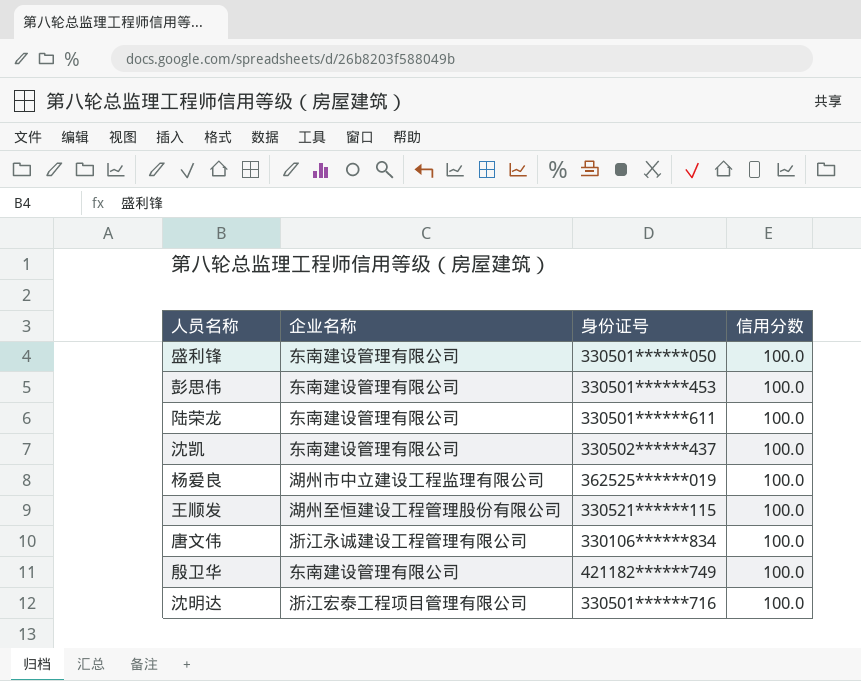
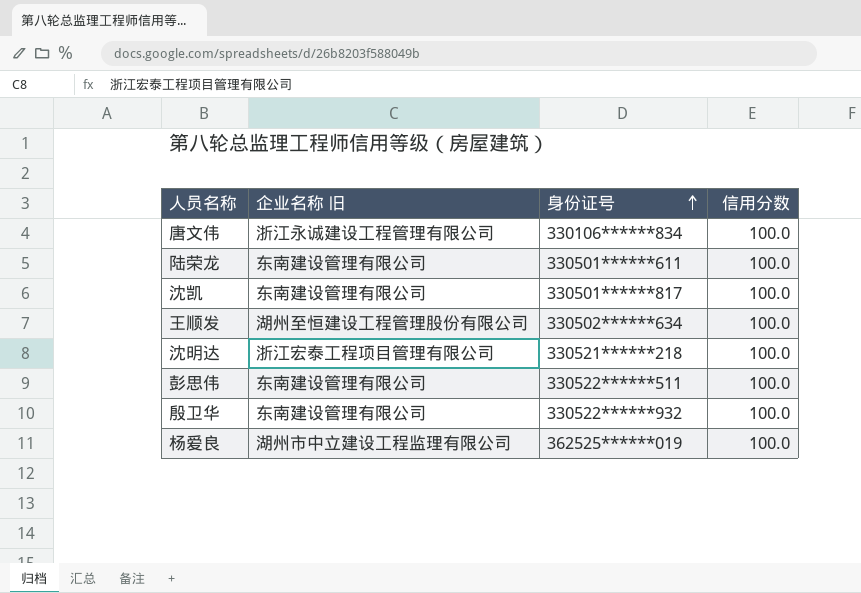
row order: none -> 身份证号 ascending
column name: 企业名称 -> 企业名称 旧
row 盛利锋: 东南建设管理有限公司 | 330501******050 | 100.0 -> none
沈凯 | 身份证号: 330502******437 -> 330501******817
王顺发 | 身份证号: 330521******115 -> 330502******634
沈明达 | 身份证号: 330501******716 -> 330521******218
彭思伟 | 身份证号: 330501******453 -> 330522******511
殷卫华 | 身份证号: 421182******749 -> 330522******932

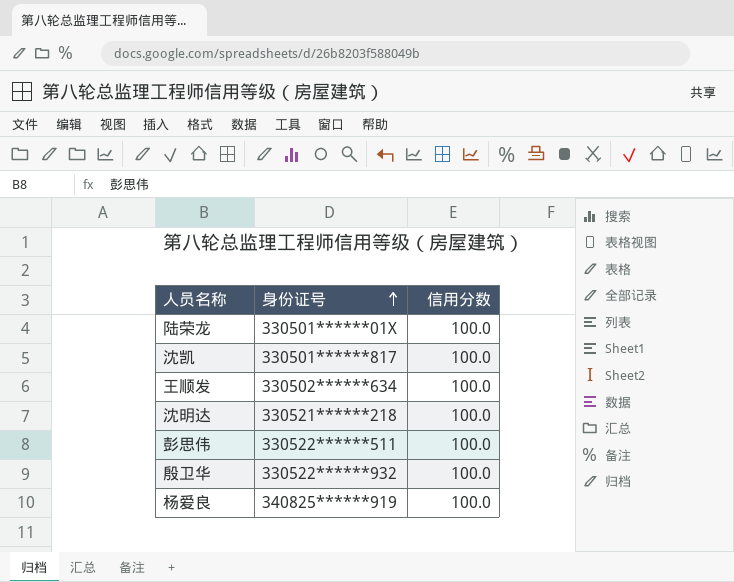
column 企业名称 旧 | position: 2 -> none
row 唐文伟: 浙江永诚建设工程管理有限公司 | 330106******834 | 100.0 -> none
陆荣龙 | 身份证号: 330501******611 -> 330501******01X
杨爱良 | 身份证号: 362525******019 -> 340825******919

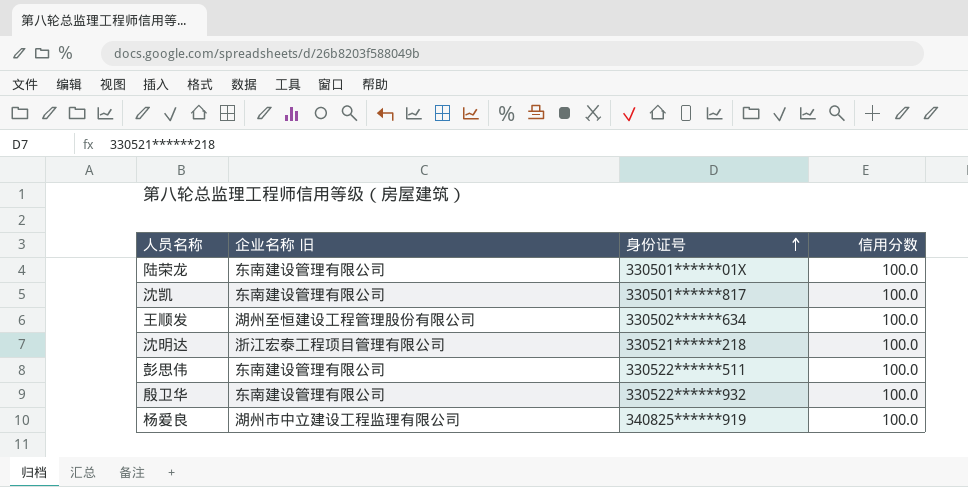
column 企业名称 旧 | position: none -> 2

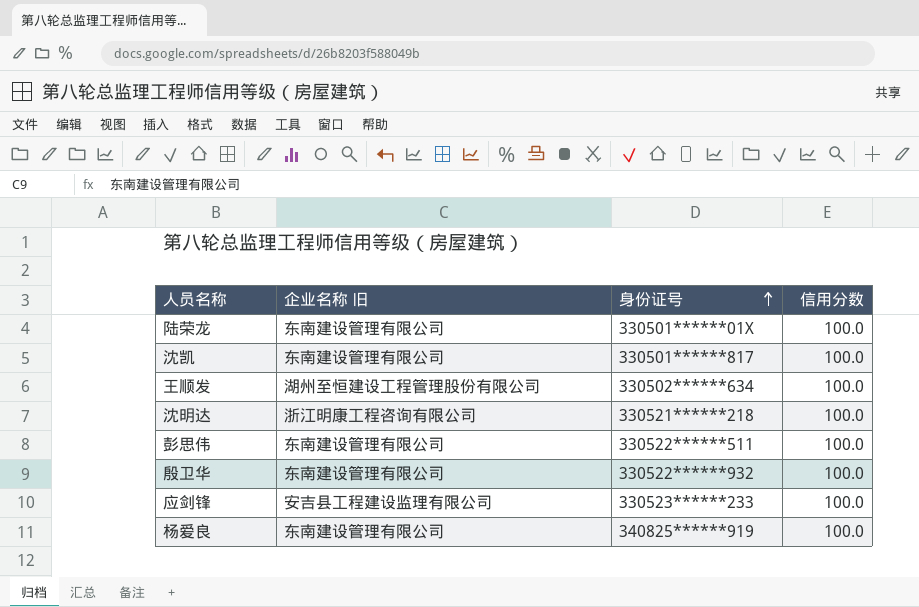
沈明达 | 企业名称 旧: 浙江宏泰工程项目管理有限公司 -> 浙江明康工程咨询有限公司
row 应剑锋: none -> 安吉县工程建设监理有限公司 | 330523******233 | 100.0
杨爱良 | 企业名称 旧: 湖州市中立建设工程监理有限公司 -> 东南建设管理有限公司

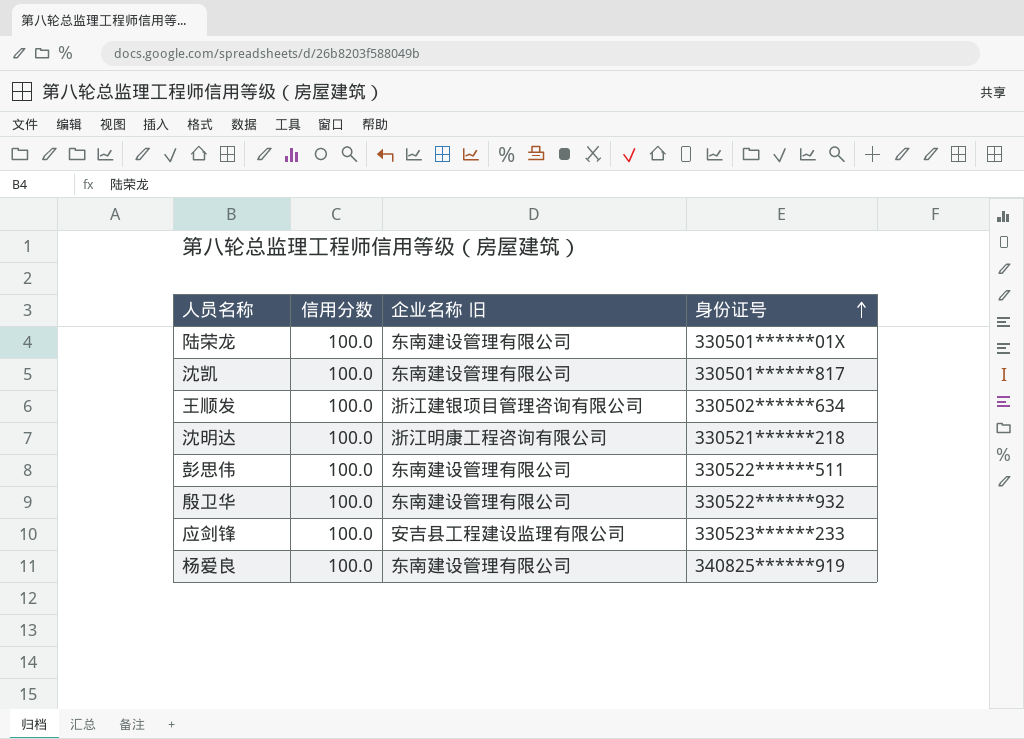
column 信用分数 | position: 4 -> 2
王顺发 | 企业名称 旧: 湖州至恒建设工程管理股份有限公司 -> 浙江建银项目管理咨询有限公司

